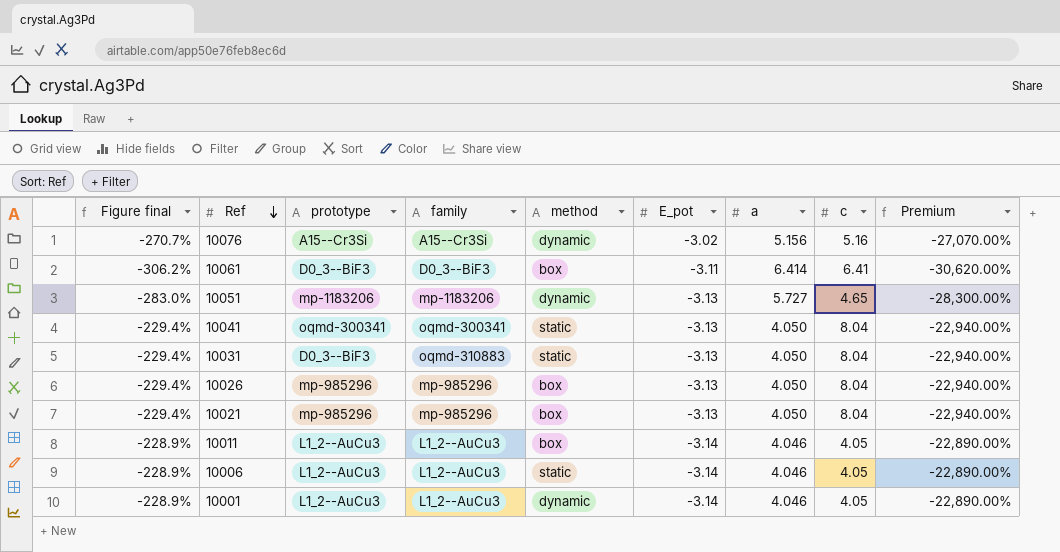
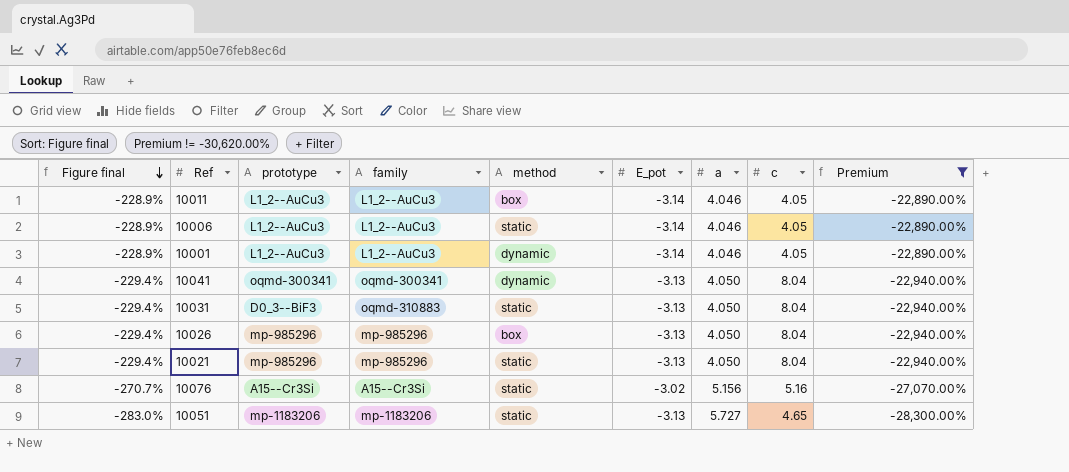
filter: none -> Premium != -30,620.00%
row order: Ref descending -> Figure final descending
10041 | method: static -> dynamic
10021 | method: box -> static
10076 | method: dynamic -> static
10051 | method: dynamic -> static

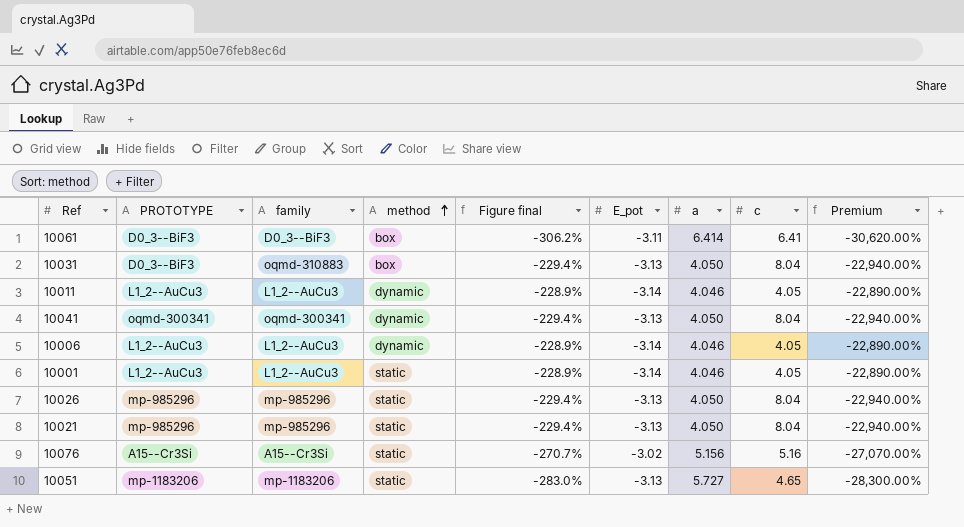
filter: Premium != -30,620.00% -> none
row order: Figure final descending -> method ascending
column name: prototype -> PROTOTYPE
column Figure final | position: 1 -> 5
10031 | method: static -> box
10011 | method: box -> dynamic
10006 | method: static -> dynamic
10001 | method: dynamic -> static
10026 | method: box -> static

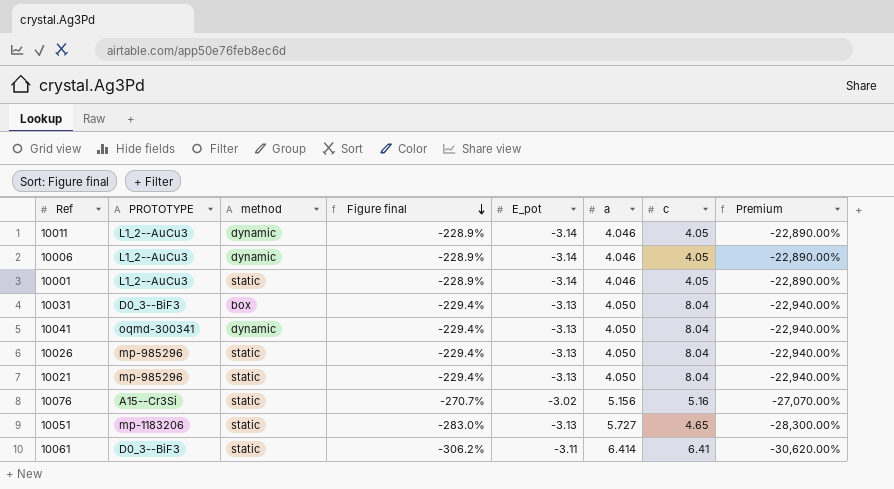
row order: method ascending -> Figure final descending
column family | position: 3 -> none
10061 | method: box -> static

